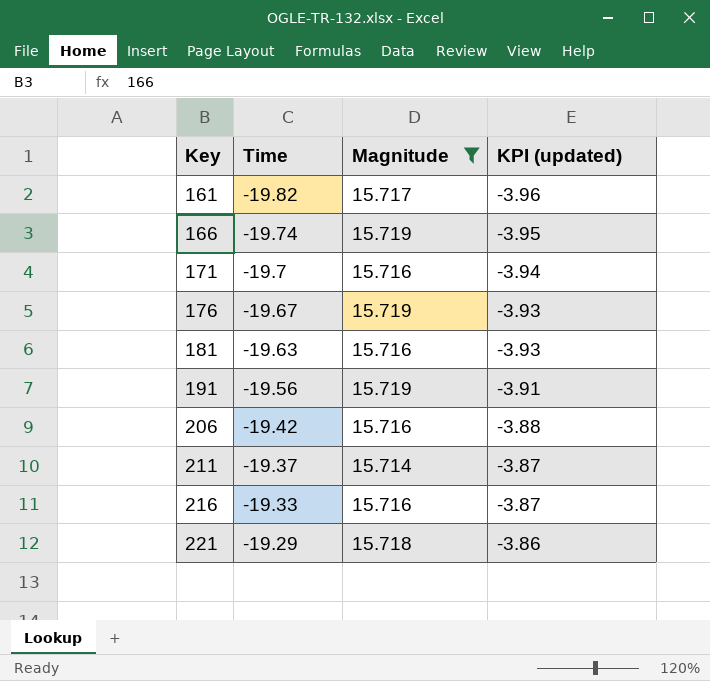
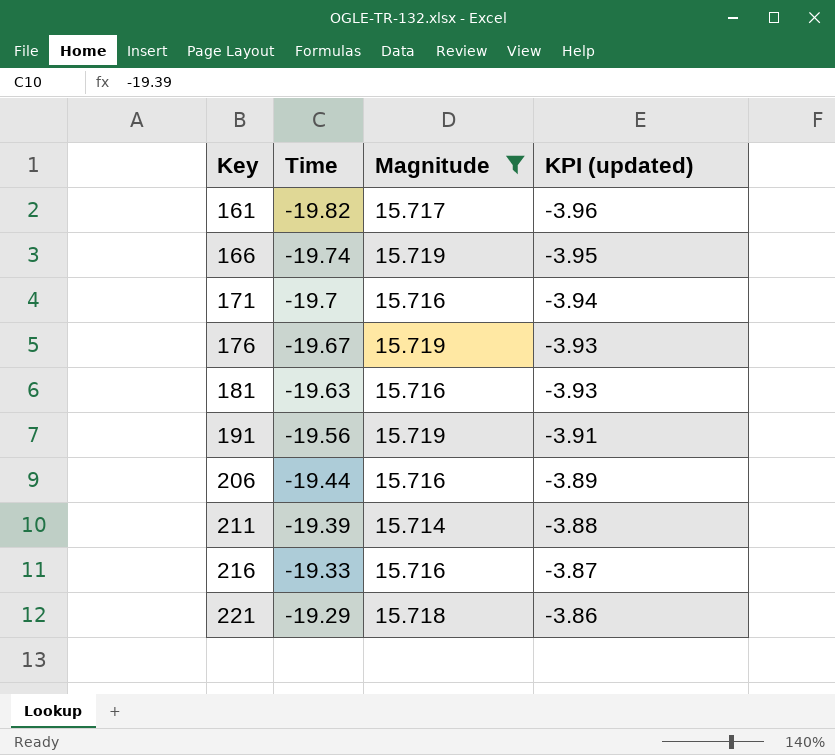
206 | Time: -19.42 -> -19.44
206 | KPI (updated): -3.88 -> -3.89
211 | Time: -19.37 -> -19.39
211 | KPI (updated): -3.87 -> -3.88

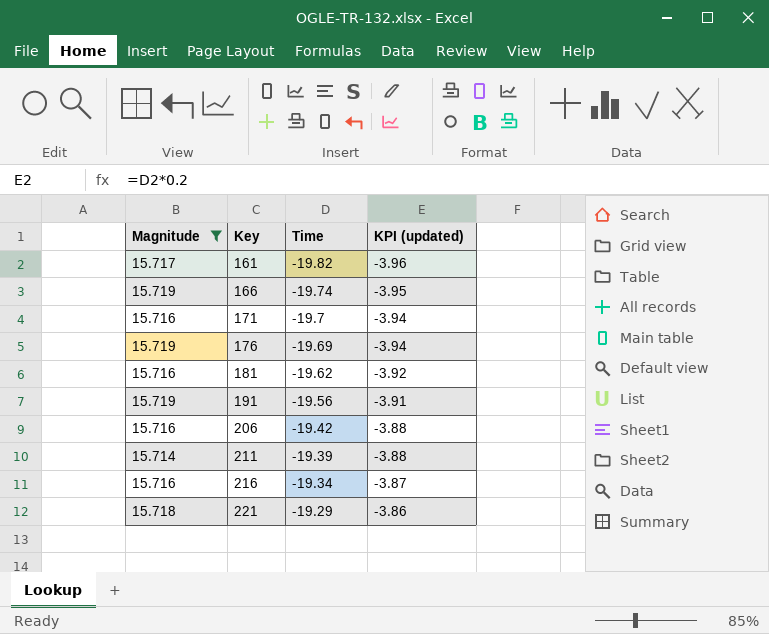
column Magnitude | position: 3 -> 1
176 | Time: -19.67 -> -19.69
176 | KPI (updated): -3.93 -> -3.94
181 | Time: -19.63 -> -19.62
181 | KPI (updated): -3.93 -> -3.92
206 | Time: -19.44 -> -19.42
206 | KPI (updated): -3.89 -> -3.88
216 | Time: -19.33 -> -19.34

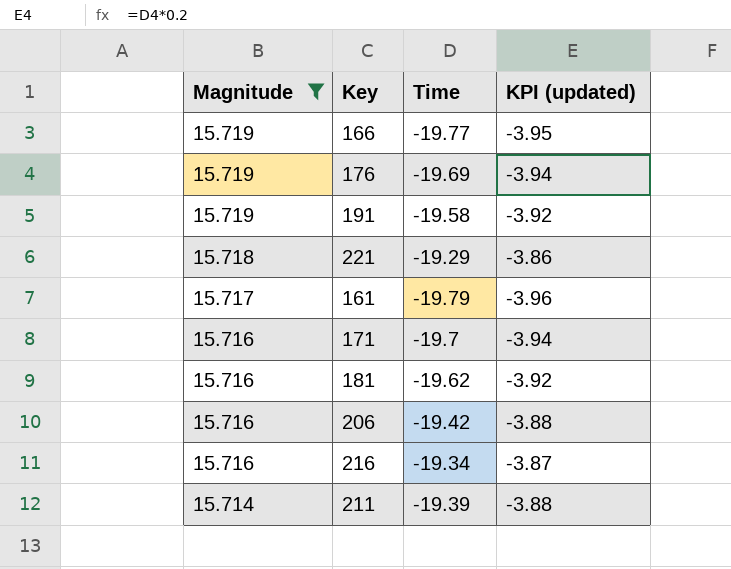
row order: Key ascending -> Magnitude descending
166 | Time: -19.74 -> -19.77
191 | Time: -19.56 -> -19.58
191 | KPI (updated): -3.91 -> -3.92
161 | Time: -19.82 -> -19.79

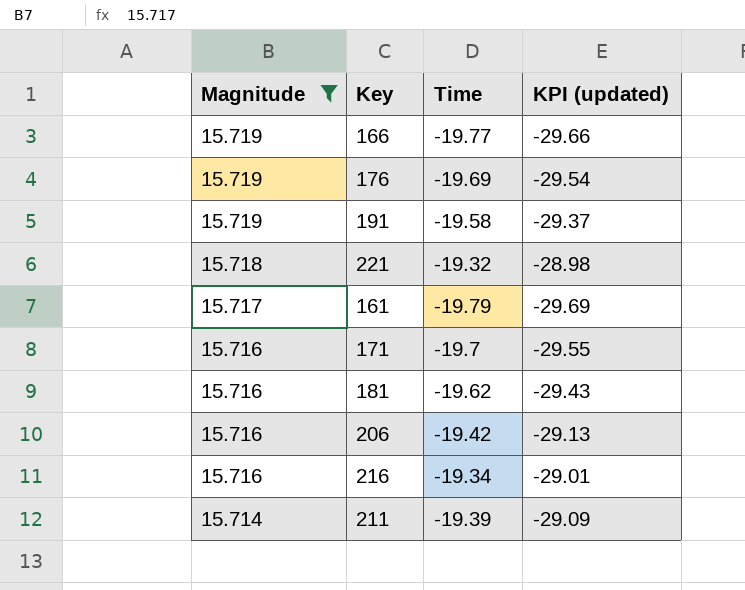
column KPI (updated) | formula: [Time] * 0.2 -> [Time] * 1.5
221 | Time: -19.29 -> -19.32

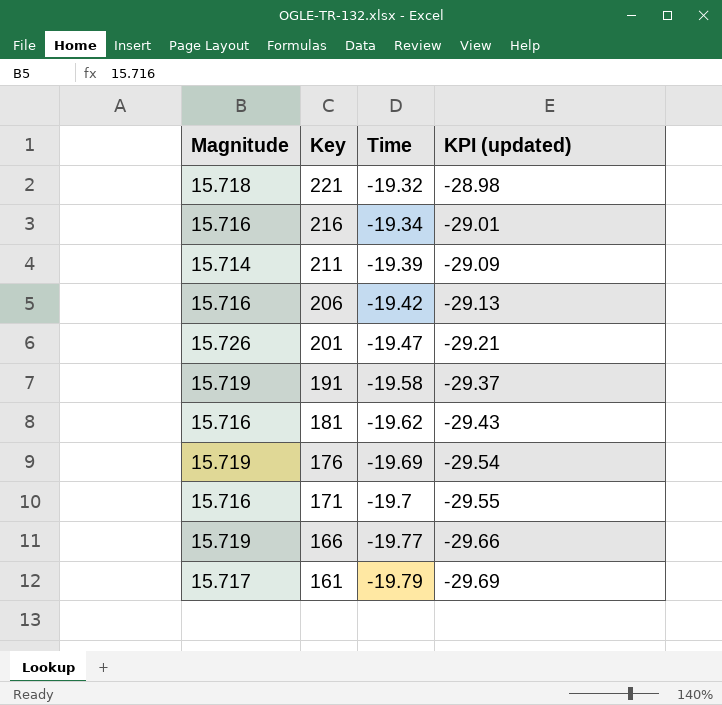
filter: Magnitude != 15.726 -> none
row order: Magnitude descending -> Key descending

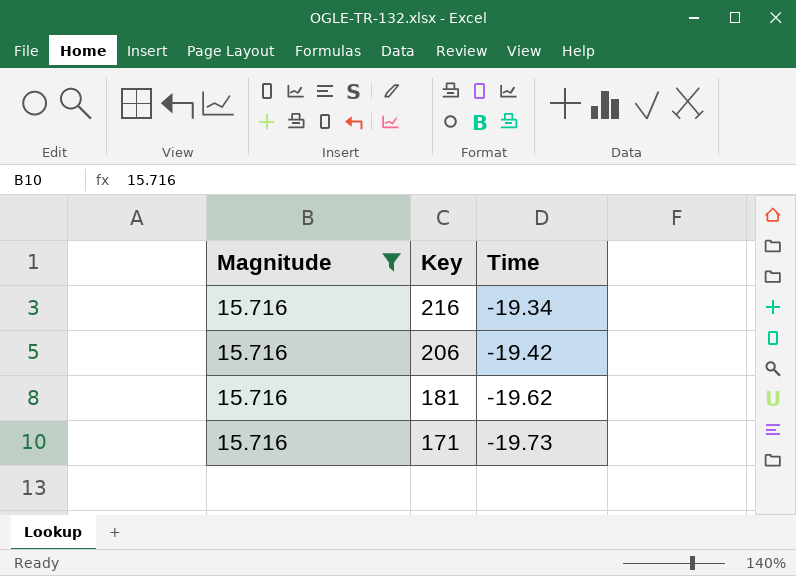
filter: none -> Magnitude = 15.716
column KPI (updated) | formula: [Time] * 1.5 -> none
171 | Time: -19.7 -> -19.73

